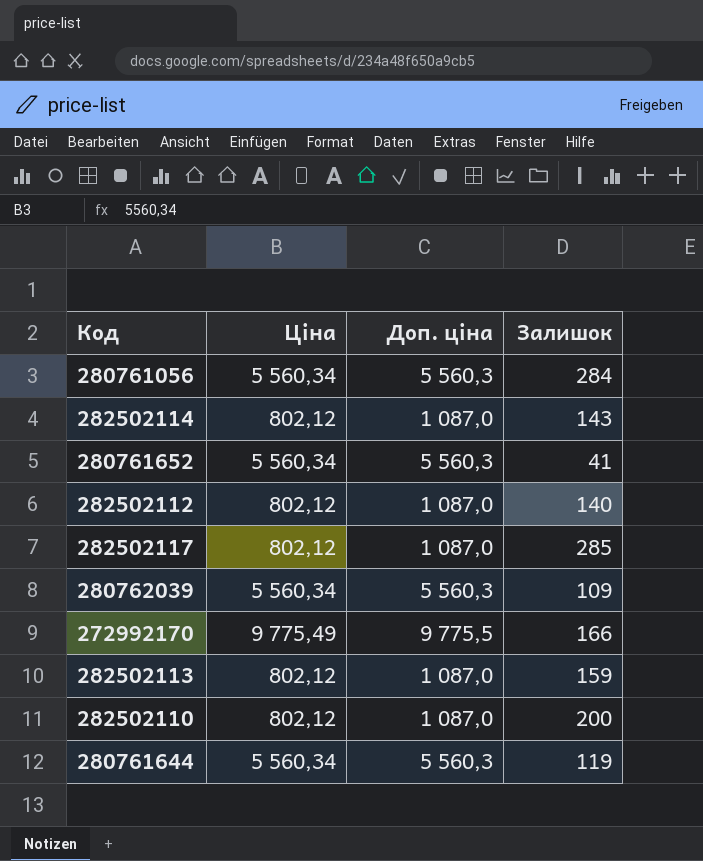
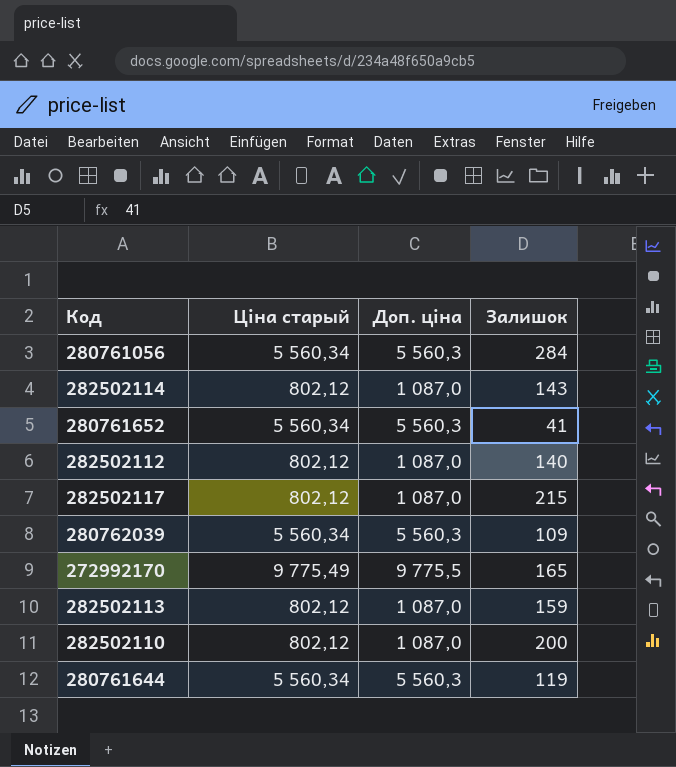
column name: Ціна -> Ціна старый
282502117 | Залишок: 285 -> 215
272992170 | Залишок: 166 -> 165

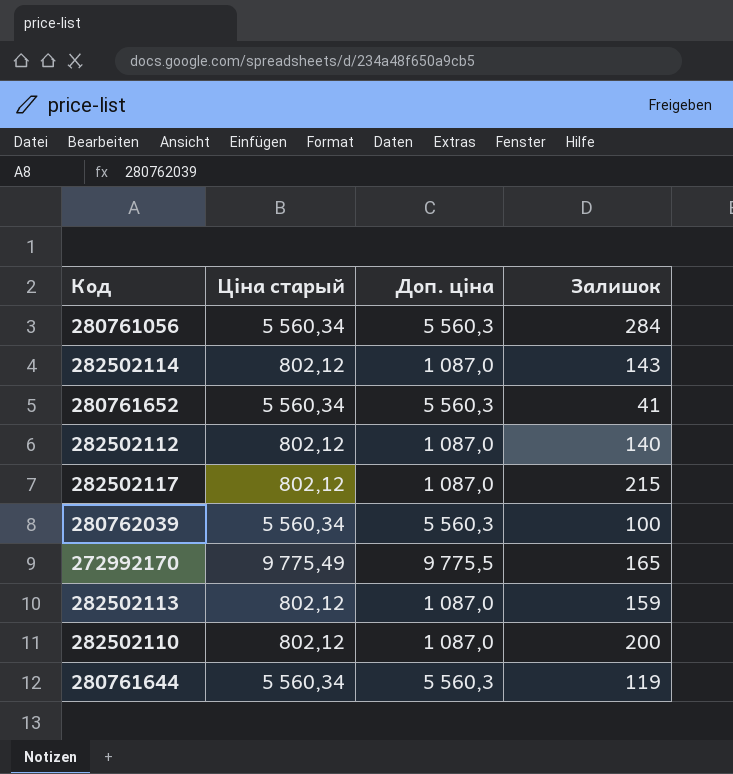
280762039 | Залишок: 109 -> 100

